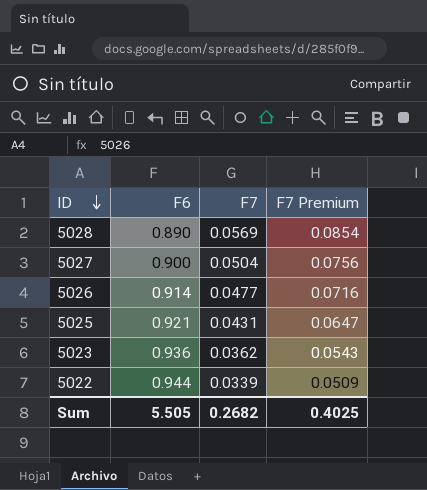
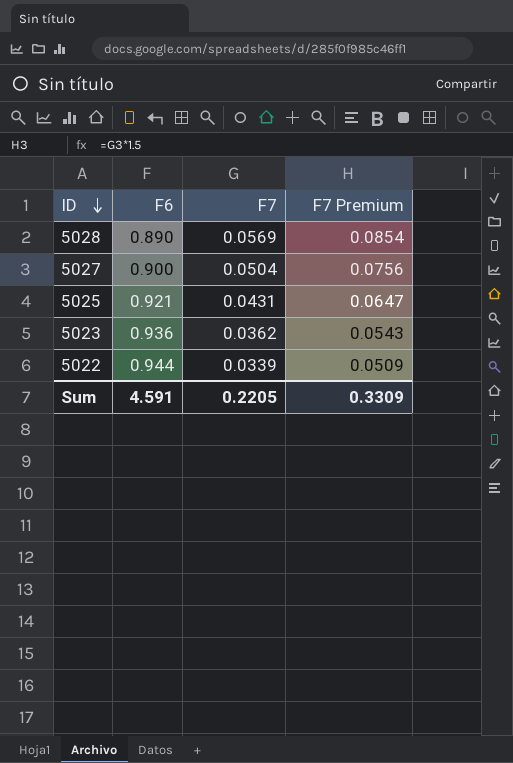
row 5026: 0.914 | 0.0477 | 0.0716 -> none
Sum | F6: 5.505 -> 4.591
Sum | F7: 0.2682 -> 0.2205
Sum | F7 Premium: 0.4025 -> 0.3309

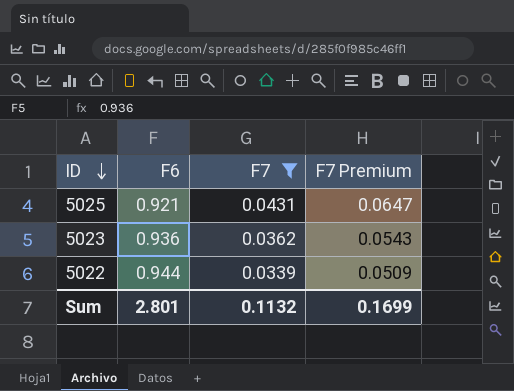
filter: none -> F7 <= 0.0431
Sum | F6: 4.591 -> 2.801
Sum | F7: 0.2205 -> 0.1132
Sum | F7 Premium: 0.3309 -> 0.1699

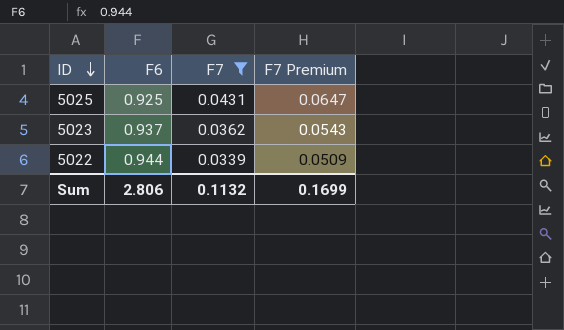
5025 | F6: 0.921 -> 0.925
5023 | F6: 0.936 -> 0.937
Sum | F6: 2.801 -> 2.806

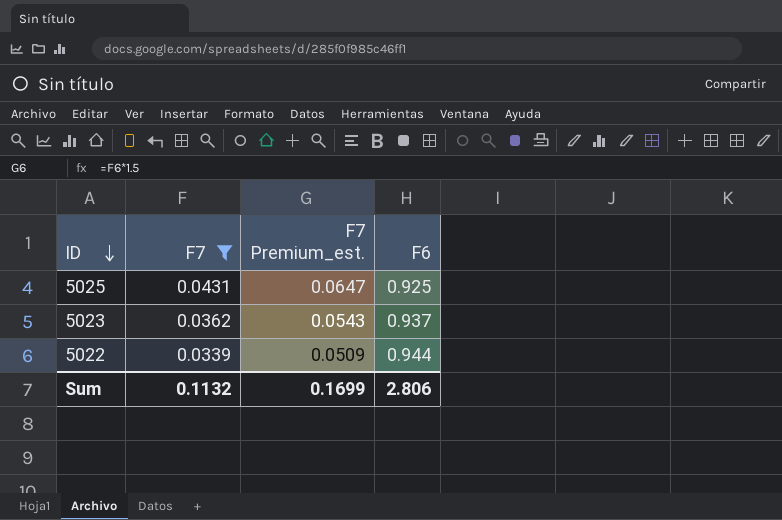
column name: F7 Premium -> F7 Premium_est.
column F6 | position: 2 -> 4

